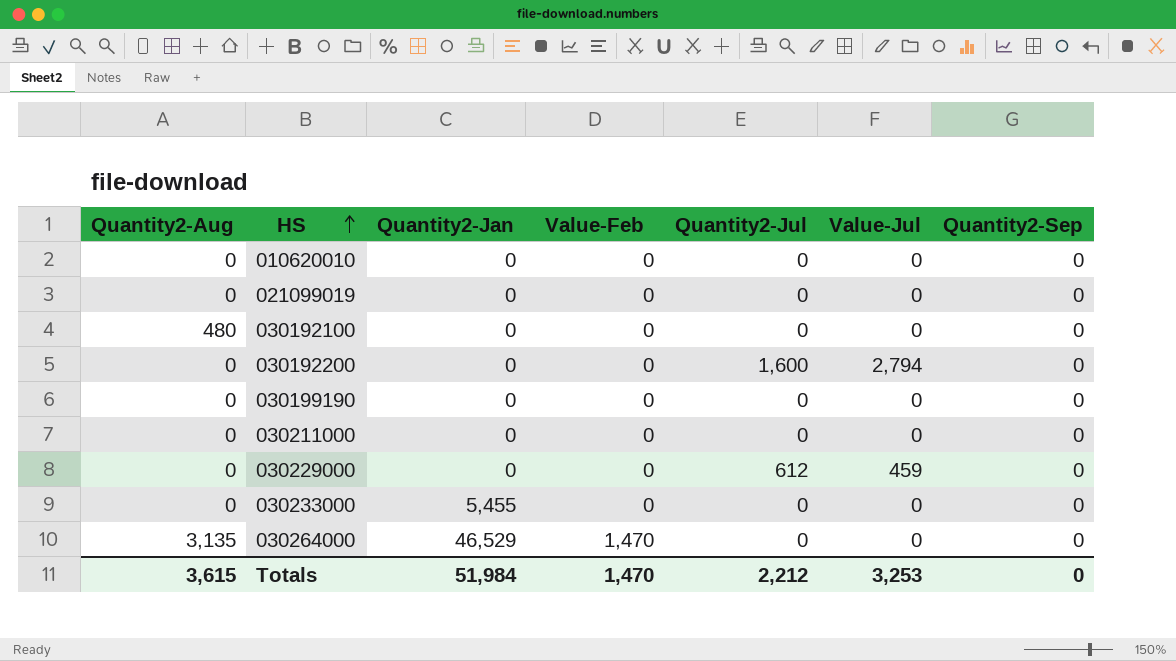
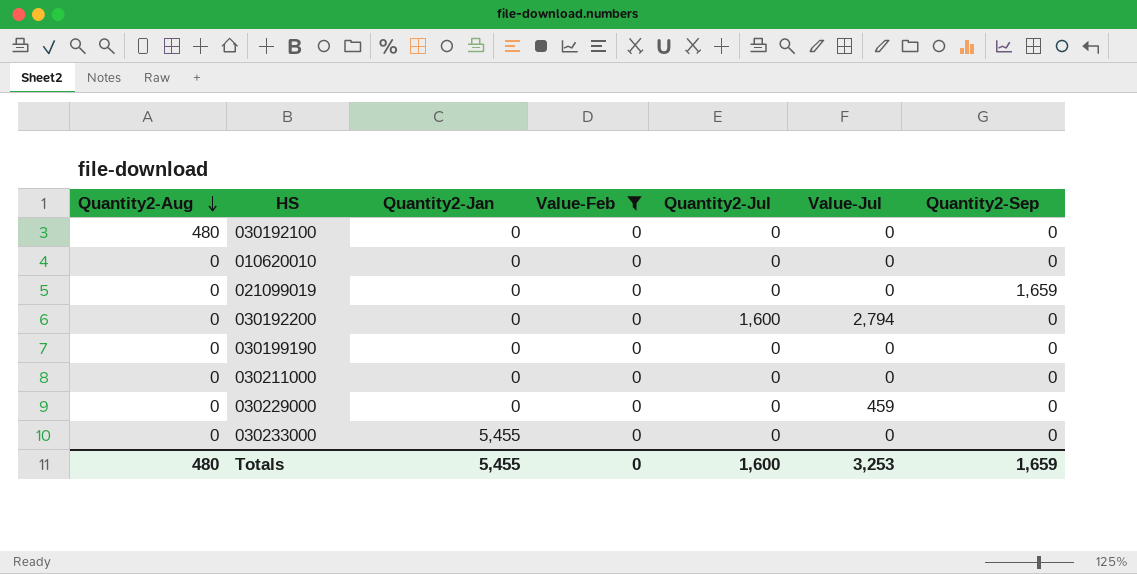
filter: none -> Value-Feb = 0
row order: HS ascending -> Quantity2-Aug descending
021099019 | Quantity2-Sep: 0 -> 1,659
030229000 | Quantity2-Jul: 612 -> 0
Totals | Quantity2-Aug: 3,615 -> 480
Totals | Quantity2-Jan: 51,984 -> 5,455
Totals | Value-Feb: 1,470 -> 0
Totals | Quantity2-Jul: 2,212 -> 1,600
Totals | Quantity2-Sep: 0 -> 1,659

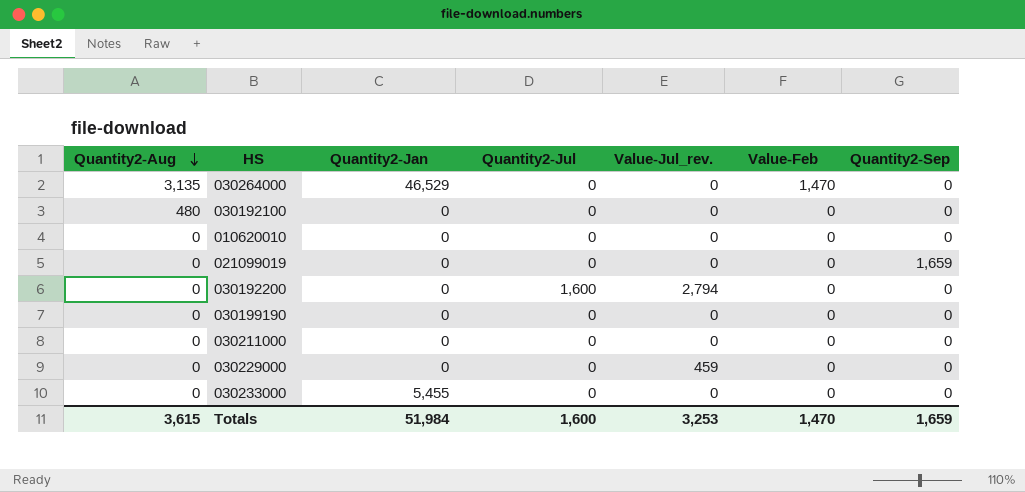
filter: Value-Feb = 0 -> none
column name: Value-Jul -> Value-Jul_rev.
column Value-Feb | position: 4 -> 6
Totals | Quantity2-Aug: 480 -> 3,615
Totals | Quantity2-Jan: 5,455 -> 51,984
Totals | Value-Feb: 0 -> 1,470

